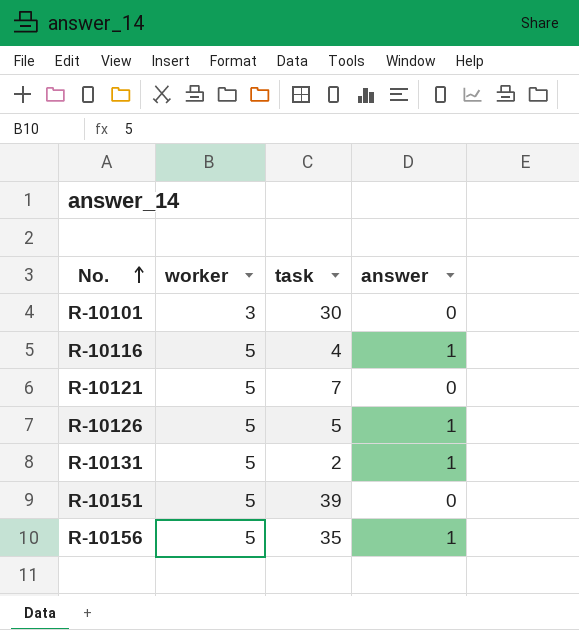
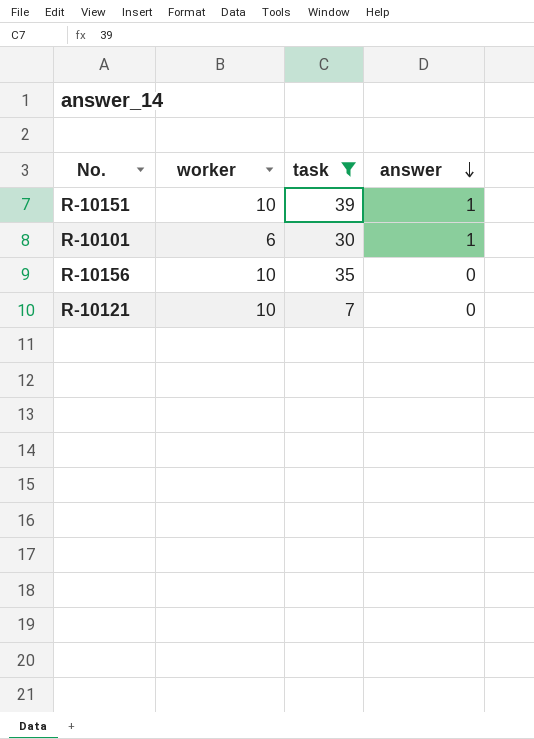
filter: none -> task >= 7
row order: No. ascending -> answer descending
R-10151 | worker: 5 -> 10
R-10151 | answer: 0 -> 1
R-10101 | worker: 3 -> 6
R-10101 | answer: 0 -> 1
R-10156 | worker: 5 -> 10
R-10156 | answer: 1 -> 0
R-10121 | worker: 5 -> 10

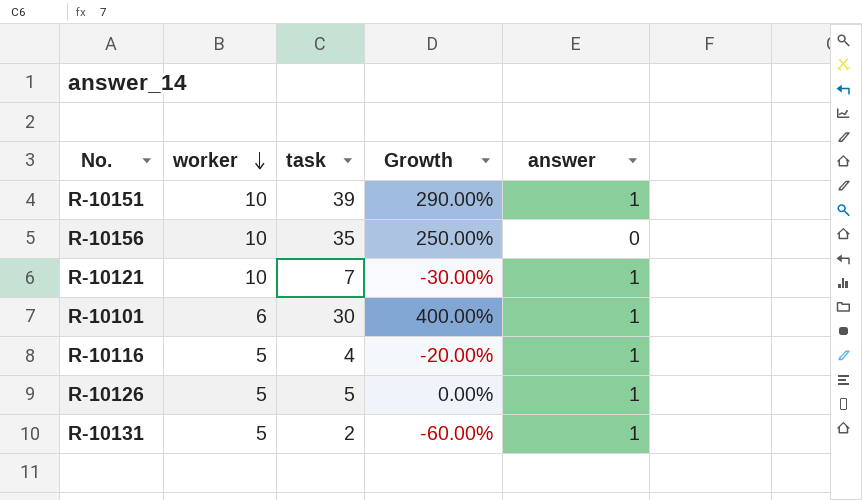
filter: task >= 7 -> none
row order: answer descending -> worker descending
column Growth | formula: none -> ([task] - [worker]) / [worker]
R-10121 | answer: 0 -> 1

